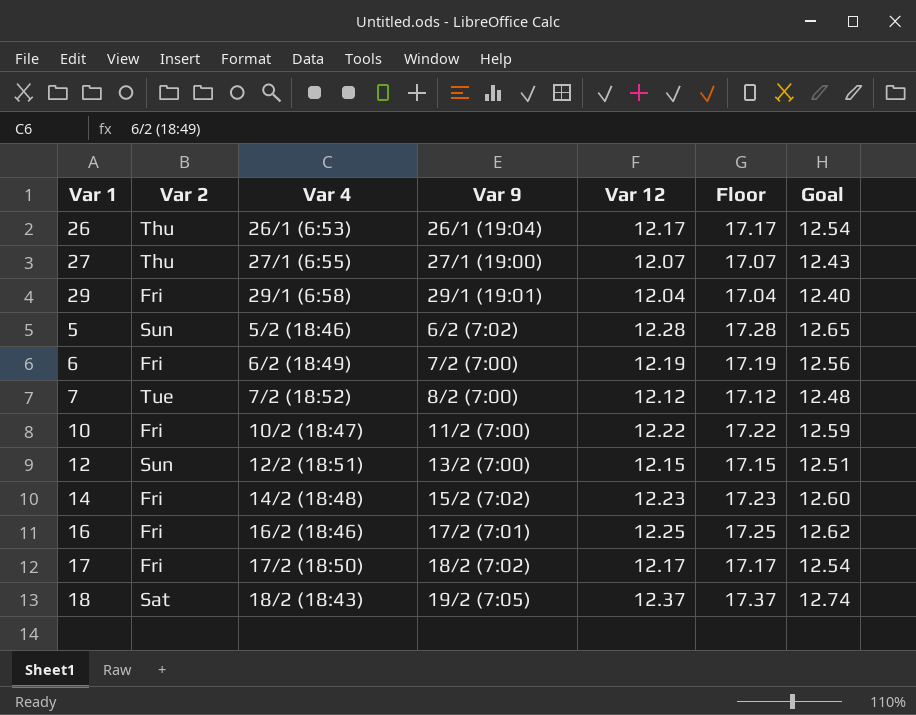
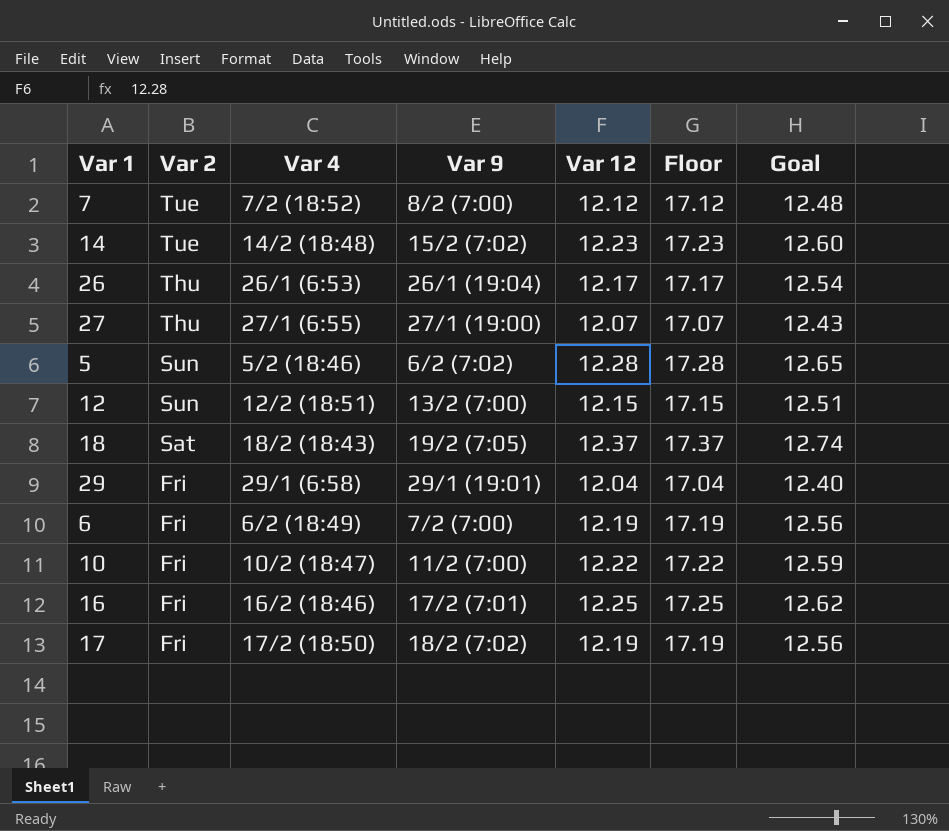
row order: none -> Var 2 descending
14 | Var 2: Fri -> Tue
17 | Var 12: 12.17 -> 12.19
17 | Floor: 17.17 -> 17.19
17 | Goal: 12.54 -> 12.56

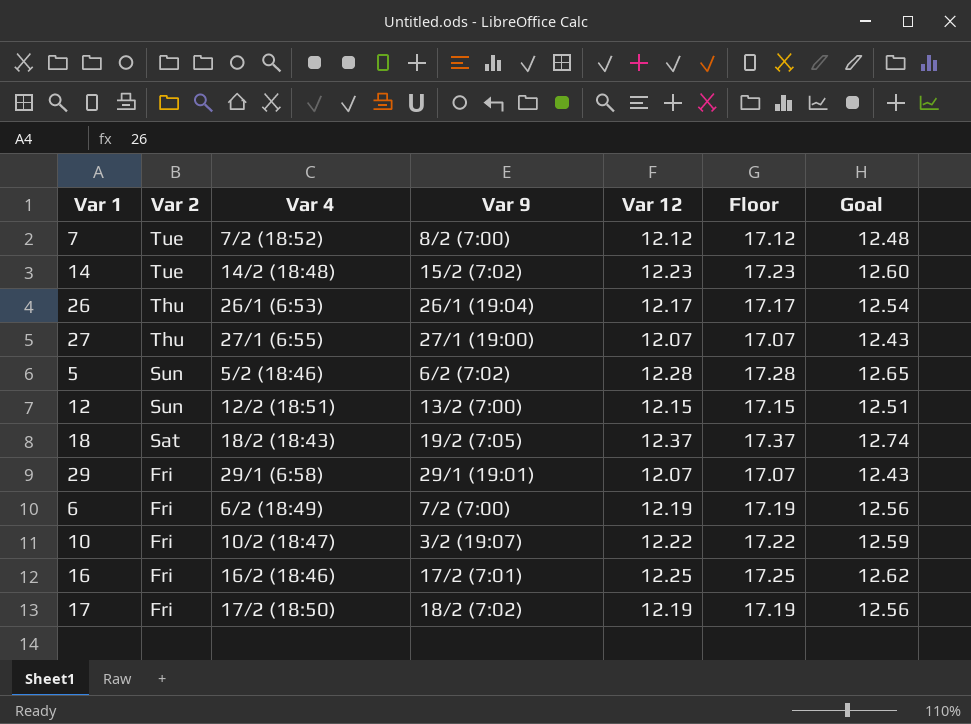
29 | Var 12: 12.04 -> 12.07
29 | Floor: 17.04 -> 17.07
29 | Goal: 12.40 -> 12.43
10 | Var 9: 11/2 (7:00) -> 3/2 (19:07)

